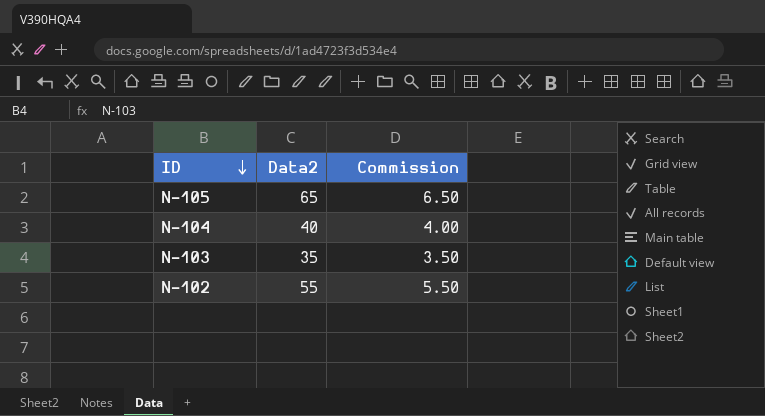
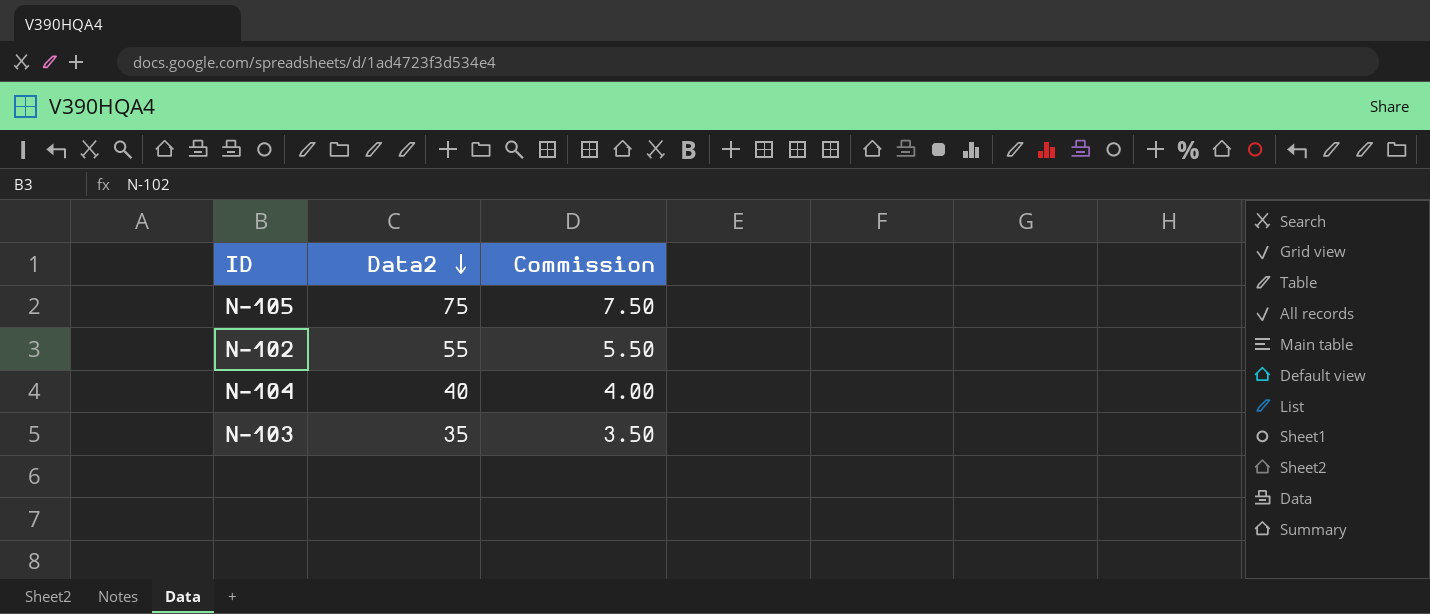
row order: ID descending -> Data2 descending
N-105 | Data2: 65 -> 75
N-105 | Commission: 6.50 -> 7.50

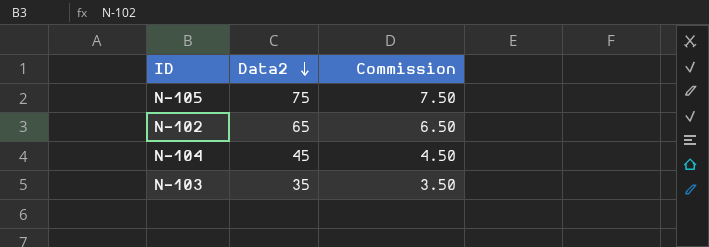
N-102 | Data2: 55 -> 65
N-102 | Commission: 5.50 -> 6.50
N-104 | Data2: 40 -> 45
N-104 | Commission: 4.00 -> 4.50

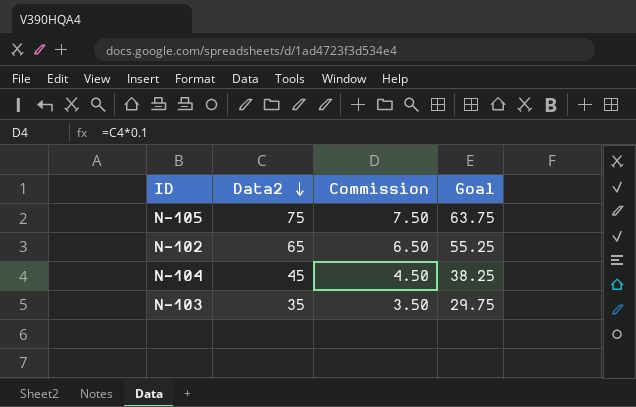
column Goal | formula: none -> [Data2] * 0.85

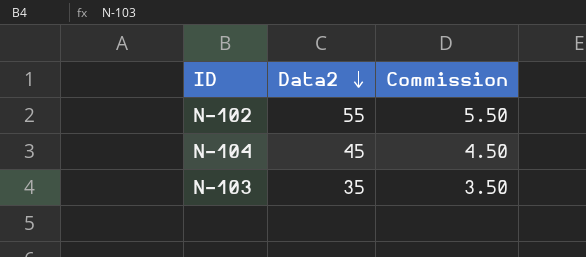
column Goal | formula: [Data2] * 0.85 -> none
row N-105: 75 | 7.50 | 63.75 -> none
N-102 | Data2: 65 -> 55
N-102 | Commission: 6.50 -> 5.50

